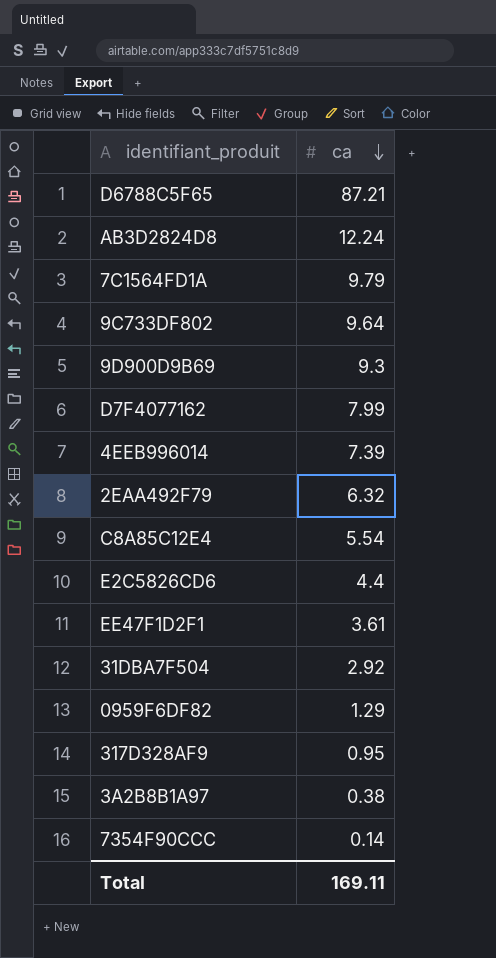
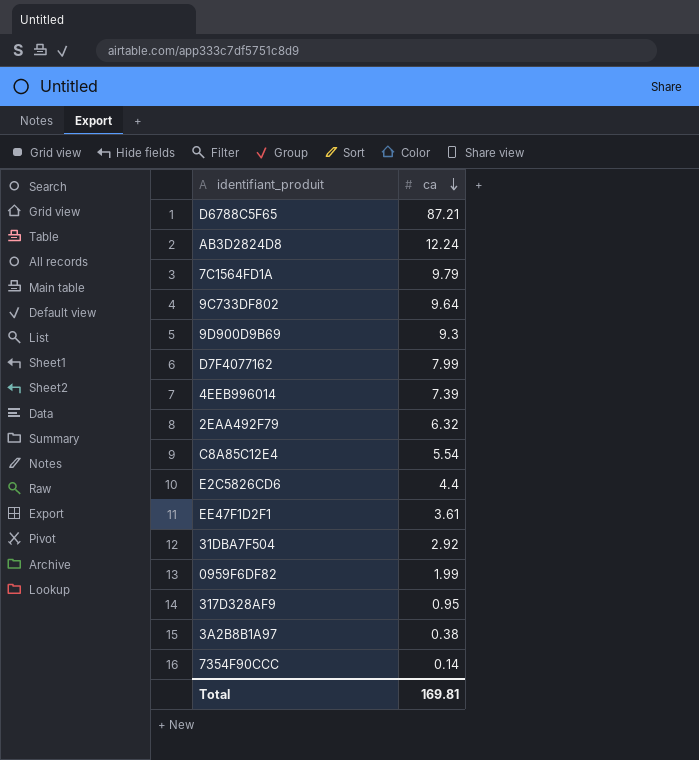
0959F6DF82 | ca: 1.29 -> 1.99
Total | ca: 169.11 -> 169.81

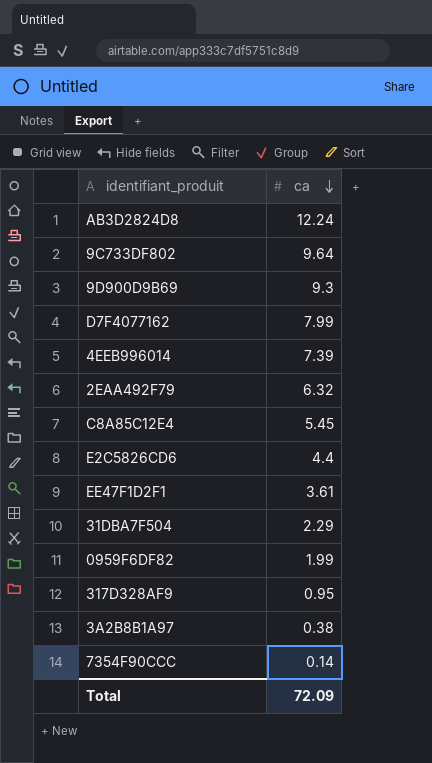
row D6788C5F65: 87.21 -> none
row 7C1564FD1A: 9.79 -> none
C8A85C12E4 | ca: 5.54 -> 5.45
31DBA7F504 | ca: 2.92 -> 2.29
Total | ca: 169.81 -> 72.09

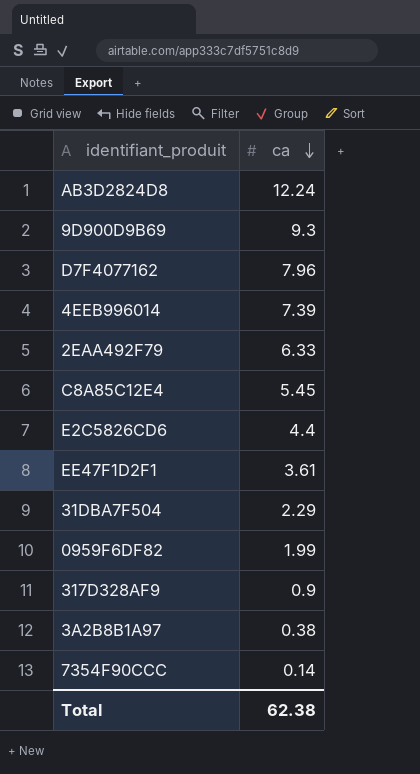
row 9C733DF802: 9.64 -> none
D7F4077162 | ca: 7.99 -> 7.96
2EAA492F79 | ca: 6.32 -> 6.33
317D328AF9 | ca: 0.95 -> 0.9
Total | ca: 72.09 -> 62.38

